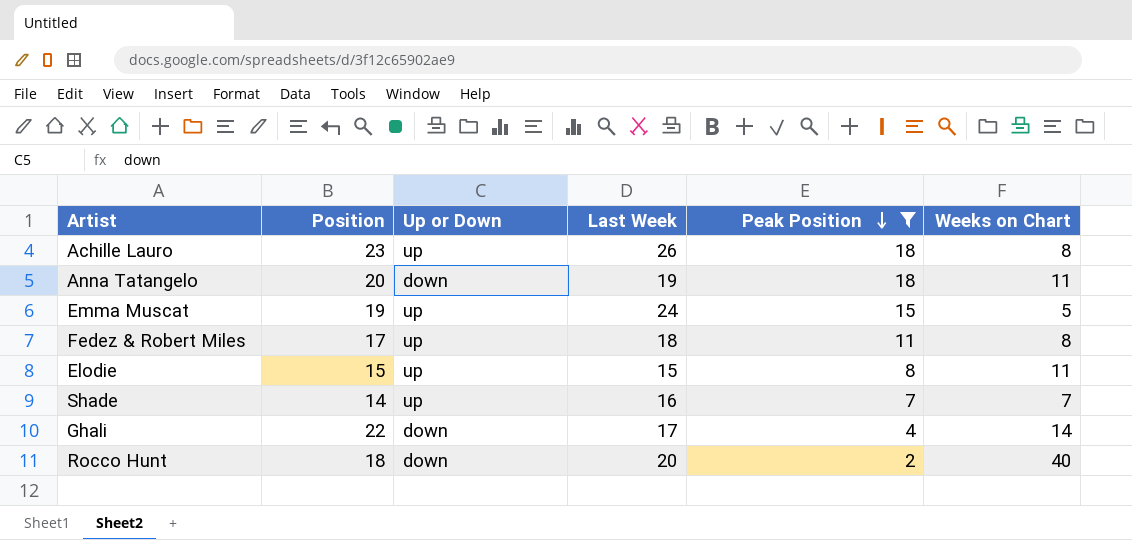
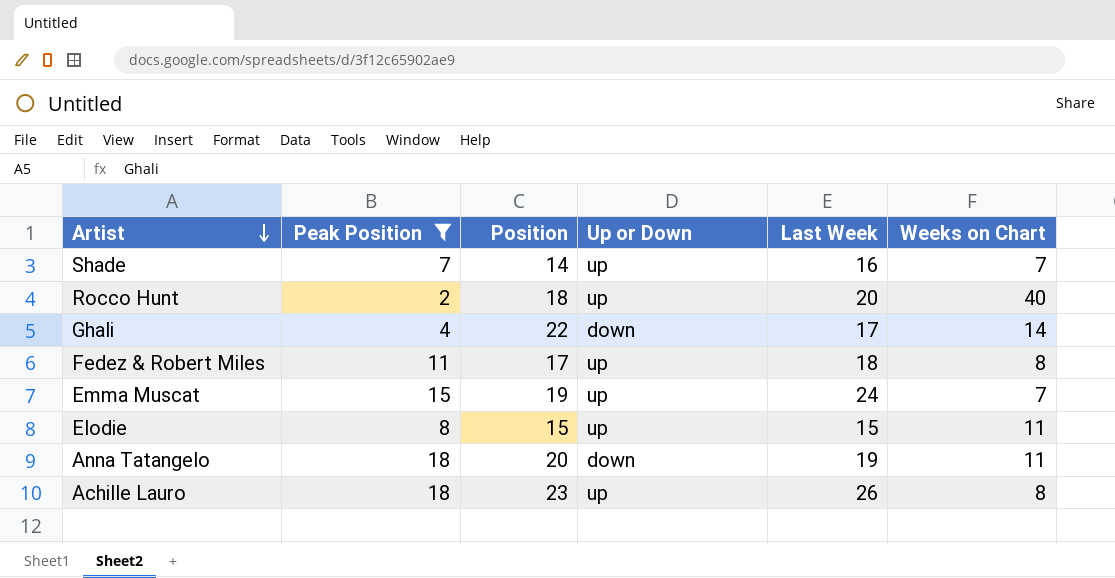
row order: Peak Position descending -> Artist descending
column Peak Position | position: 5 -> 2
Rocco Hunt | Up or Down: down -> up
Emma Muscat | Weeks on Chart: 5 -> 7

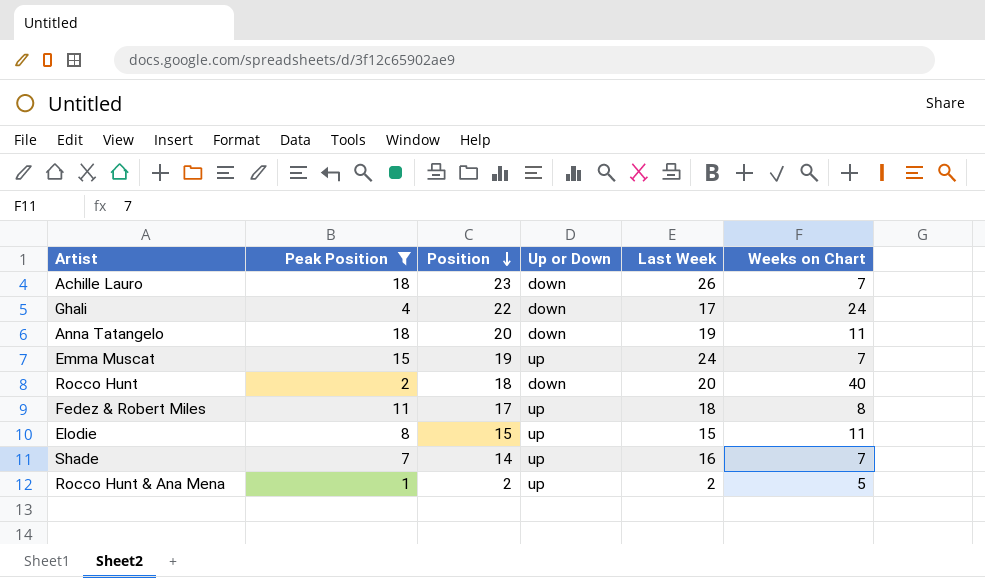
row order: Artist descending -> Position descending
Achille Lauro | Up or Down: up -> down
Achille Lauro | Weeks on Chart: 8 -> 7
Ghali | Weeks on Chart: 14 -> 24
Rocco Hunt | Up or Down: up -> down
row Rocco Hunt & Ana Mena: none -> 1 | 2 | up | 2 | 5

